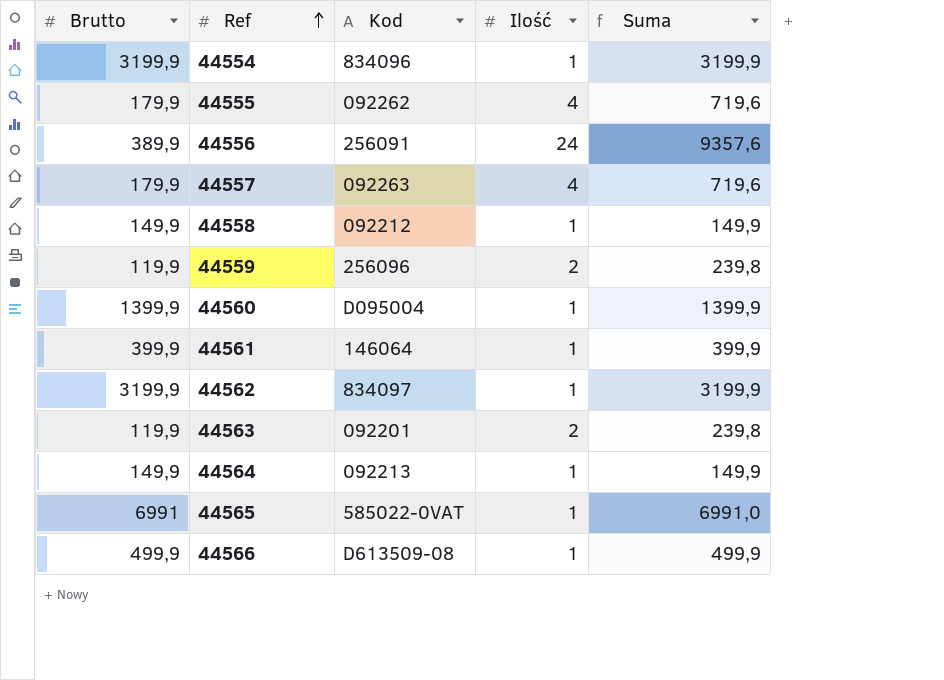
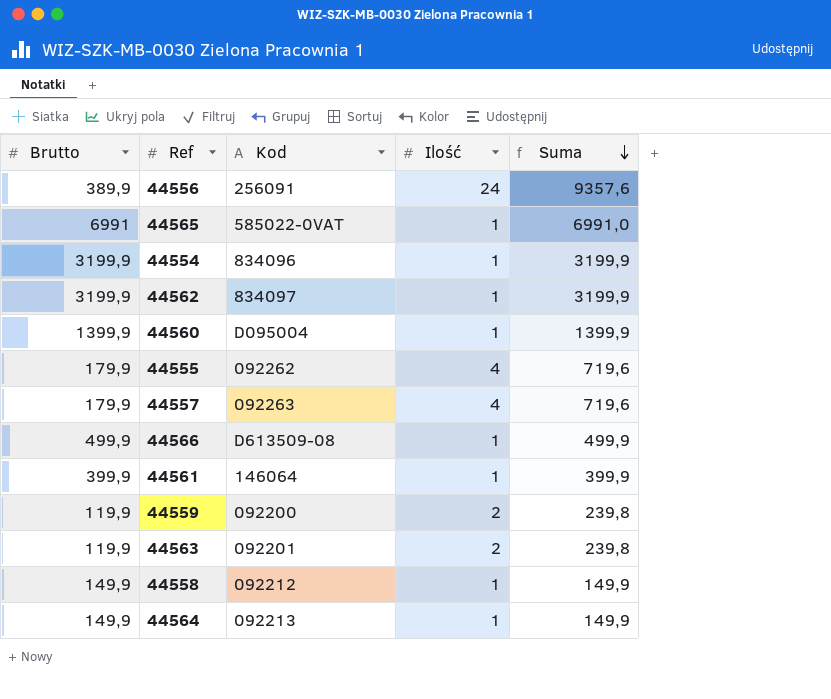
row order: Ref ascending -> Suma descending
44559 | Kod: 256096 -> 092200

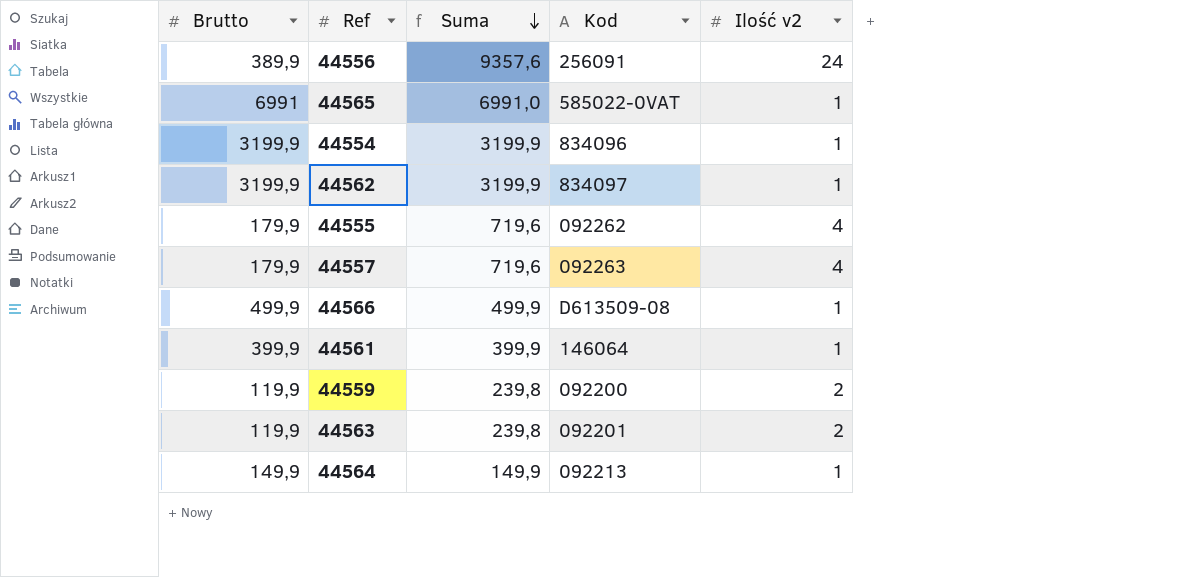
column Suma | position: 5 -> 3
column name: Ilość -> Ilość v2
row 44560: 1399,9 | D095004 | 1 | 1399,9 -> none
row 44558: 149,9 | 092212 | 1 | 149,9 -> none

